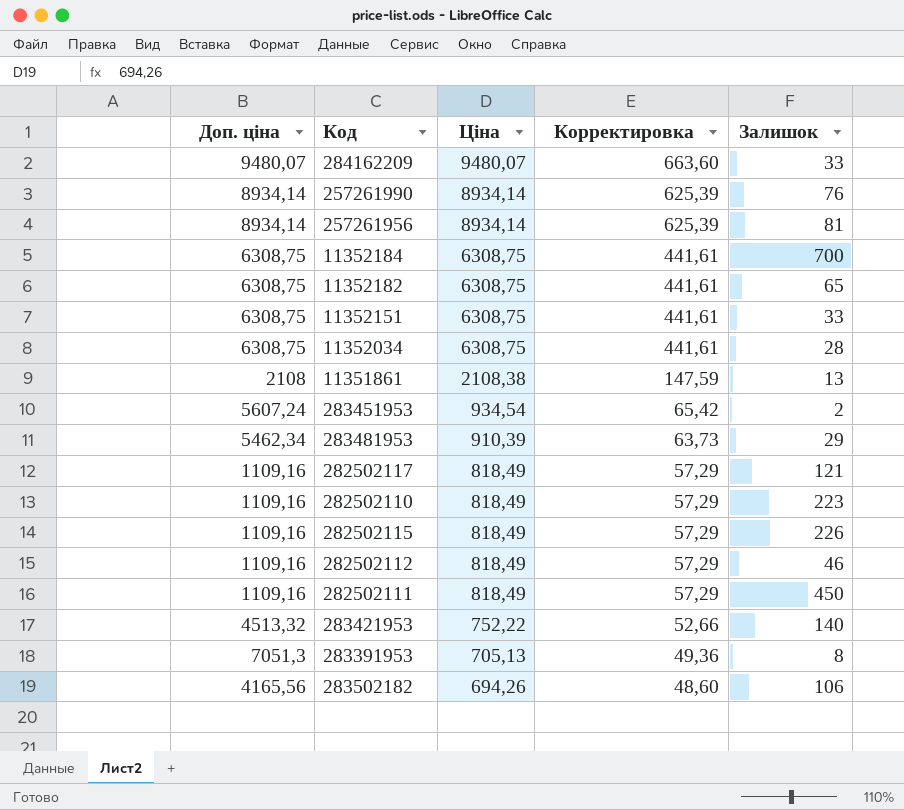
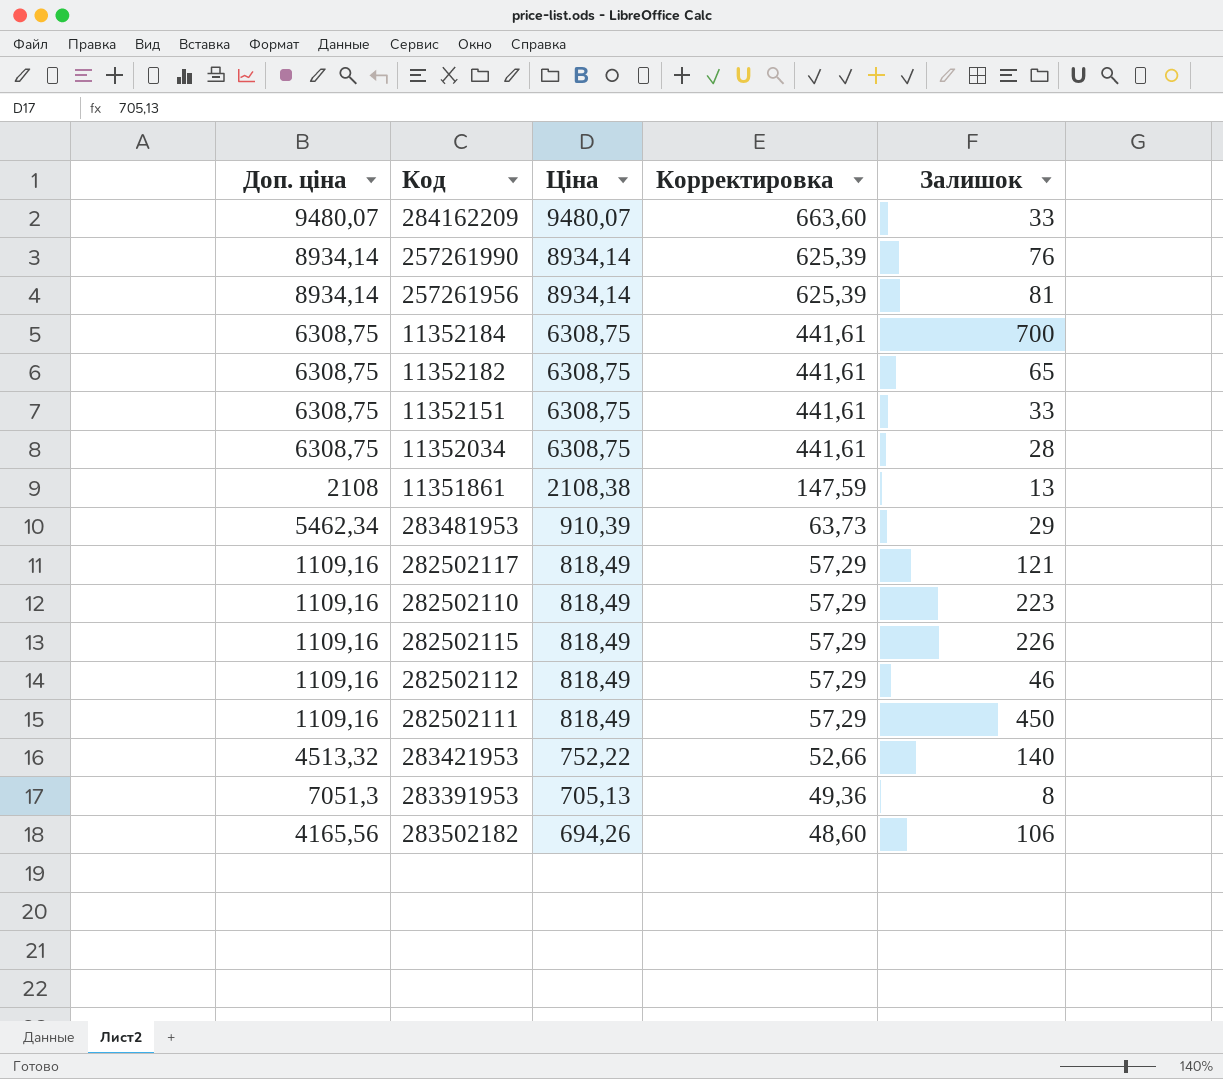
row 283451953: 5607,24 | 934,54 | 65,42 | 2 -> none

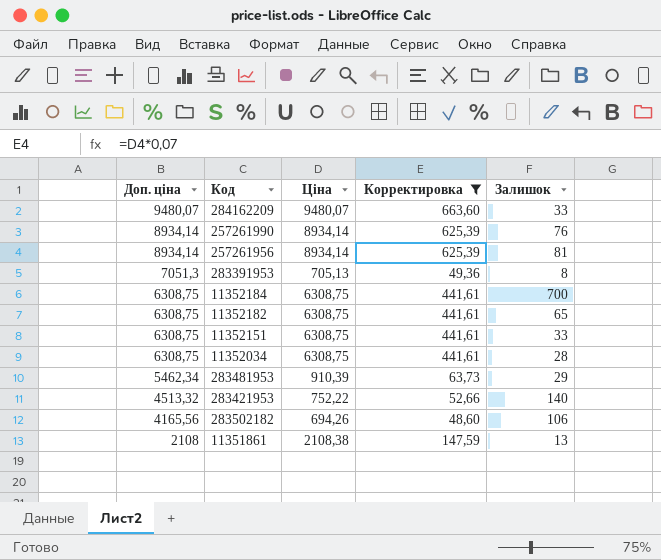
filter: none -> Корректировка != 57,29
row order: Ціна descending -> Доп. ціна descending

